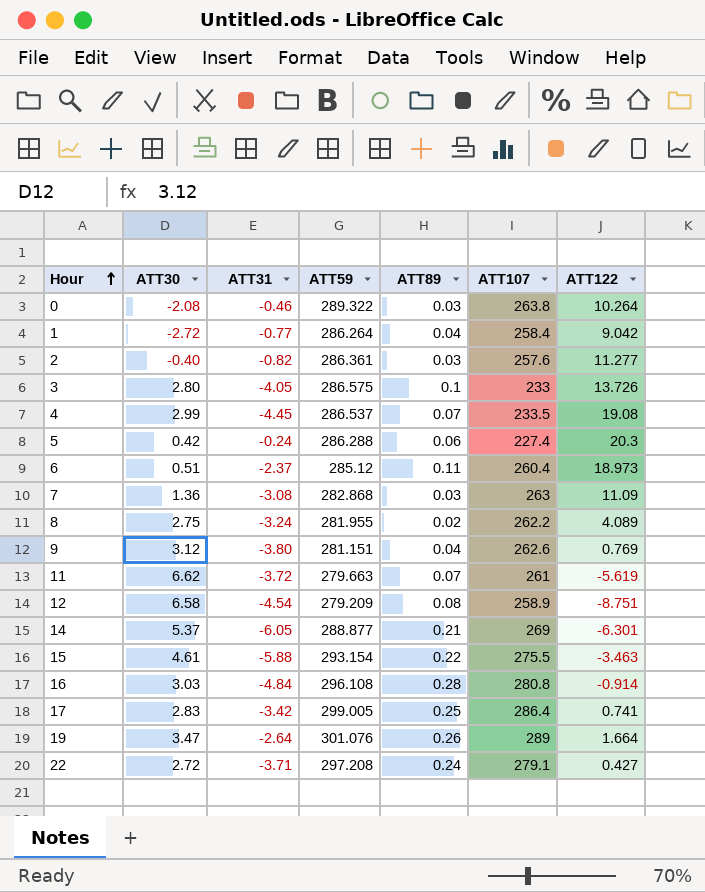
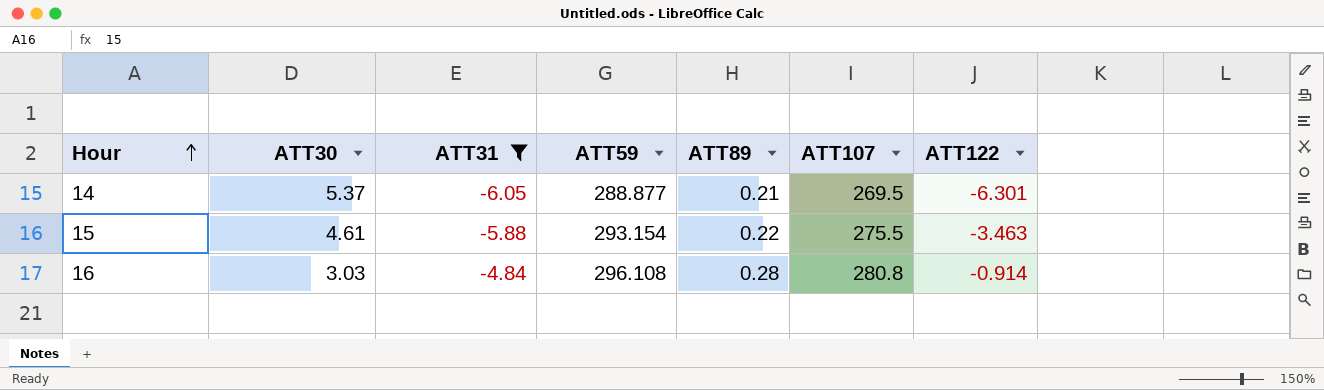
filter: none -> ATT31 <= -4.84
14 | ATT107: 269 -> 269.5

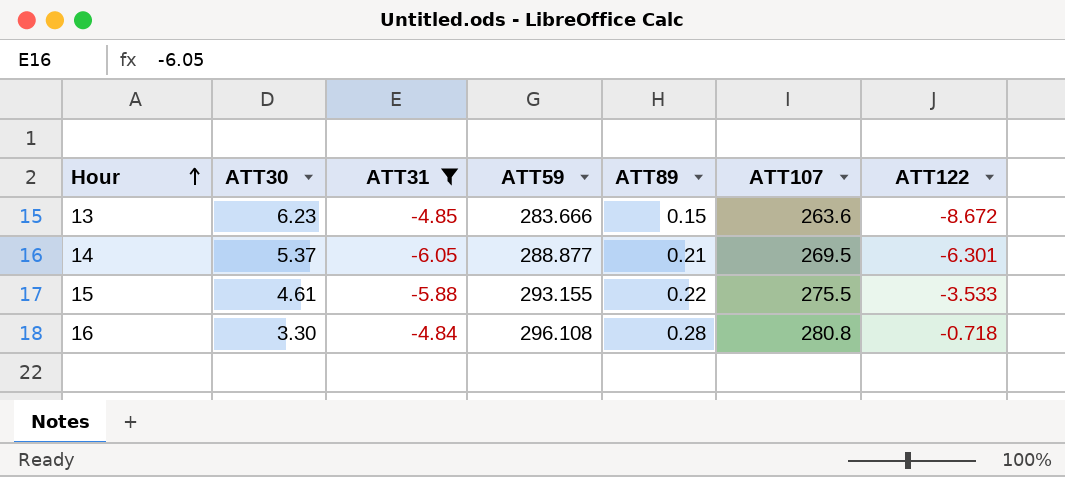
row 13: none -> 6.23 | -4.85 | 283.666 | 0.15 | 263.6 | -8.672
15 | ATT59: 293.154 -> 293.155
15 | ATT122: -3.463 -> -3.533
16 | ATT30: 3.03 -> 3.30
16 | ATT122: -0.914 -> -0.718

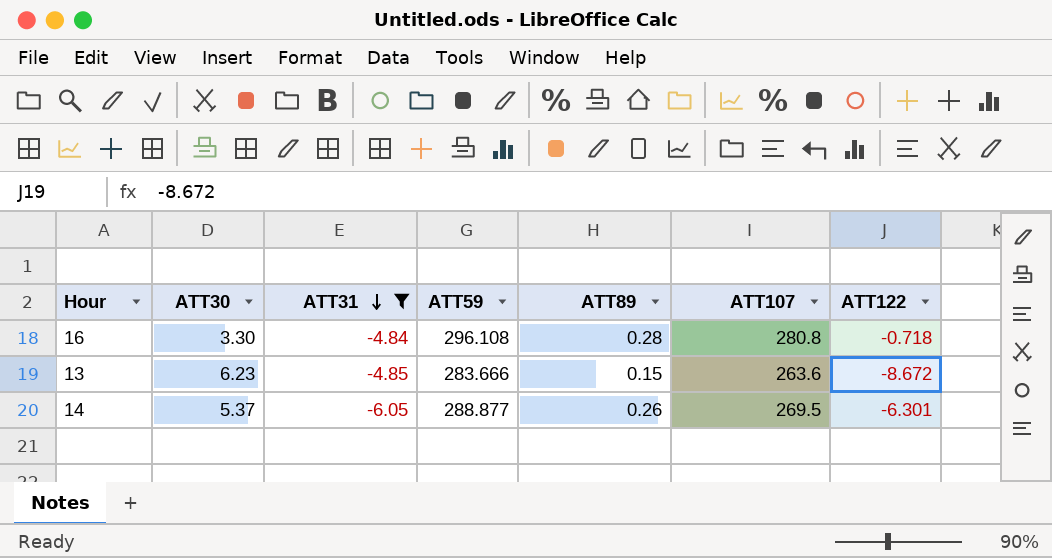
row order: Hour ascending -> ATT31 descending
row 15: 4.61 | -5.88 | 293.155 | 0.22 | 275.5 | -3.533 -> none
14 | ATT89: 0.21 -> 0.26

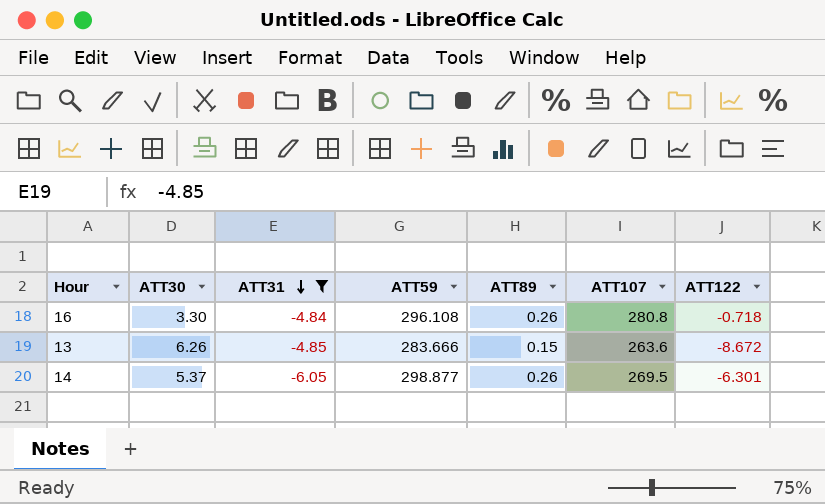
16 | ATT89: 0.28 -> 0.26
13 | ATT30: 6.23 -> 6.26
14 | ATT59: 288.877 -> 298.877

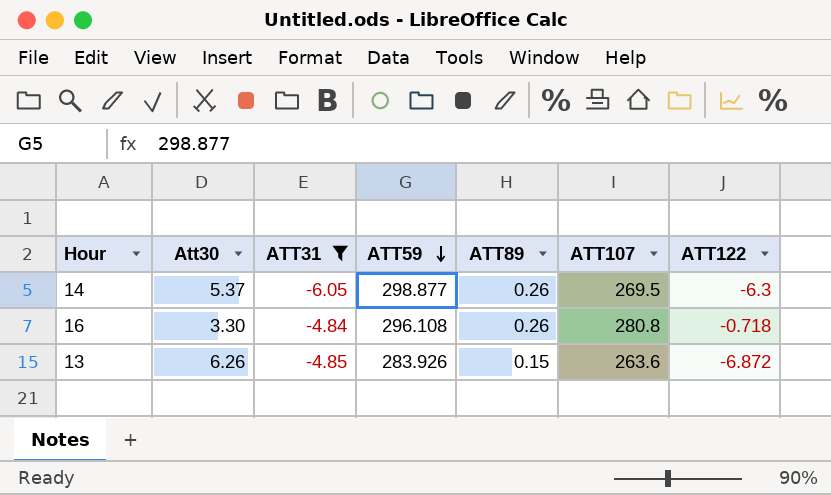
row order: ATT31 descending -> ATT59 descending
column name: ATT30 -> Att30
14 | ATT122: -6.301 -> -6.3
13 | ATT59: 283.666 -> 283.926
13 | ATT122: -8.672 -> -6.872

